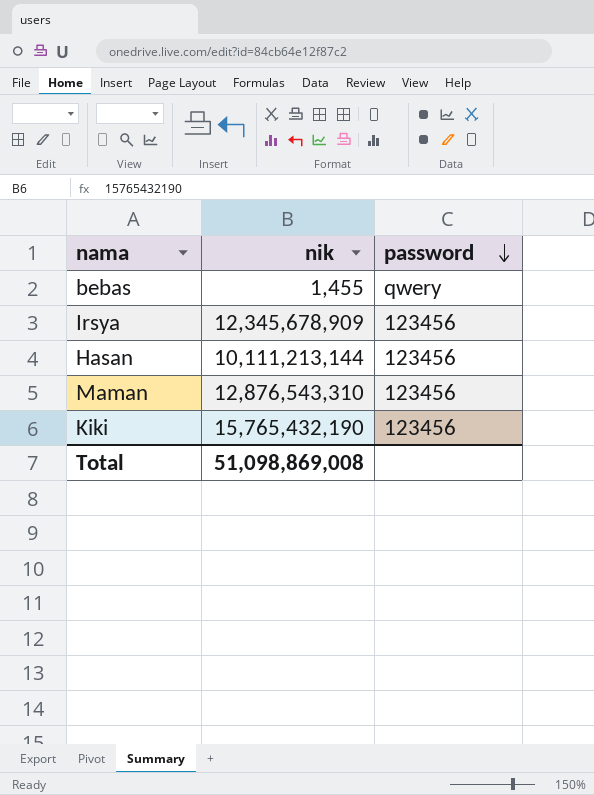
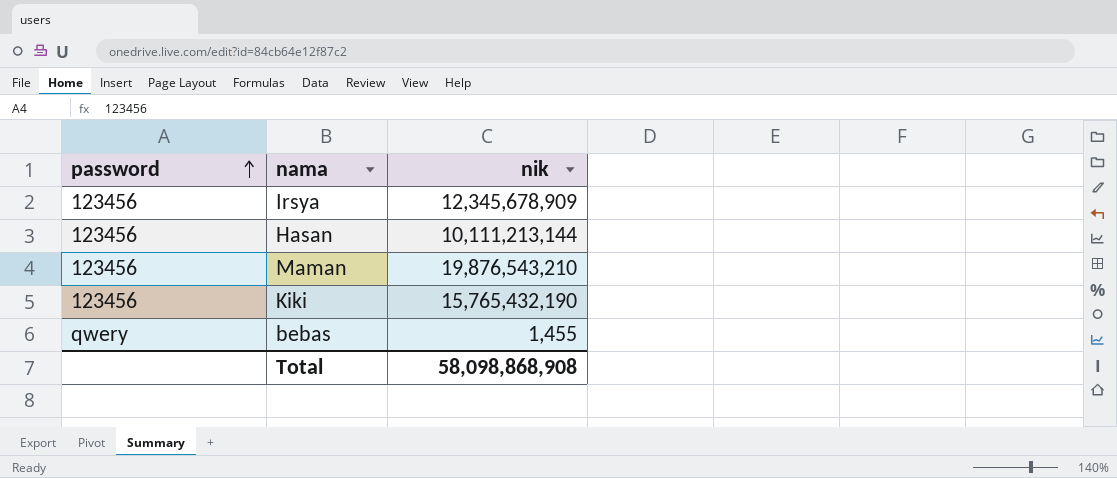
row order: password descending -> password ascending
column password | position: 3 -> 1
Maman | nik: 12,876,543,310 -> 19,876,543,210
Total | nik: 51,098,869,008 -> 58,098,868,908

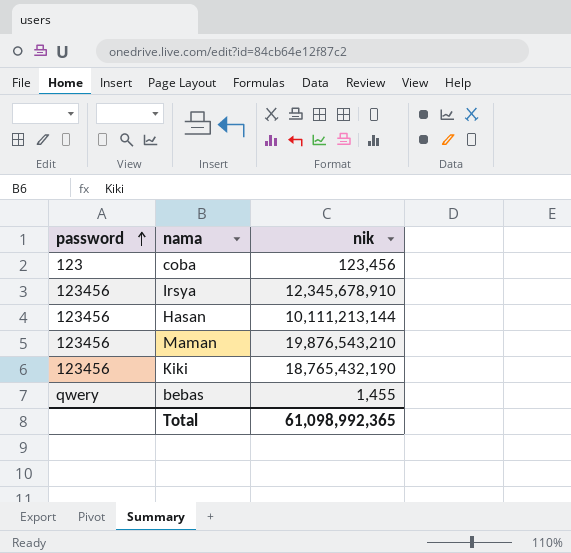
row coba: none -> 123 | 123,456
Irsya | nik: 12,345,678,909 -> 12,345,678,910
Kiki | nik: 15,765,432,190 -> 18,765,432,190
Total | nik: 58,098,868,908 -> 61,098,992,365

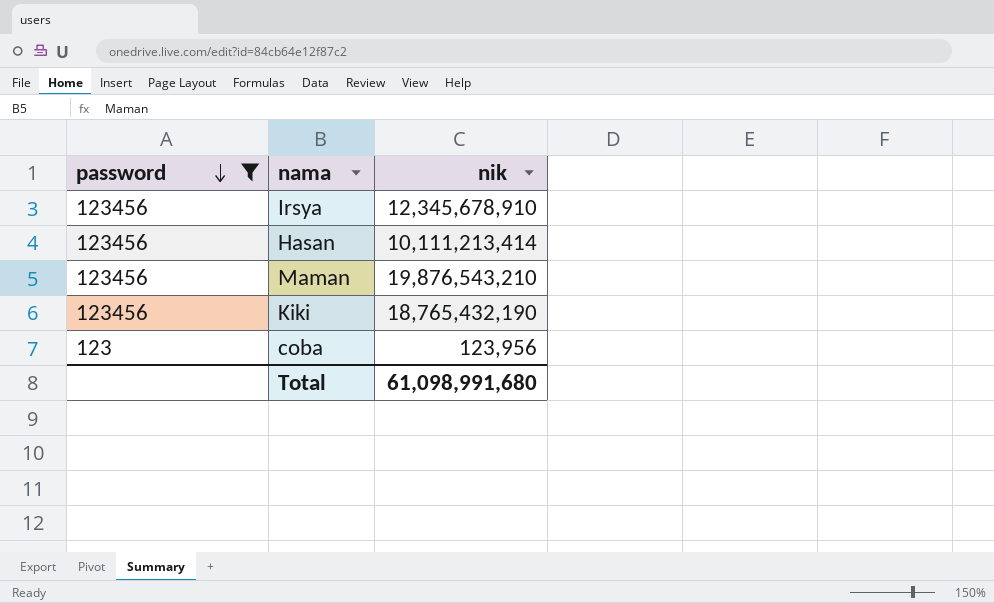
filter: none -> password != qwery
row order: password ascending -> password descending
Hasan | nik: 10,111,213,144 -> 10,111,213,414
coba | nik: 123,456 -> 123,956
Total | nik: 61,098,992,365 -> 61,098,991,680

